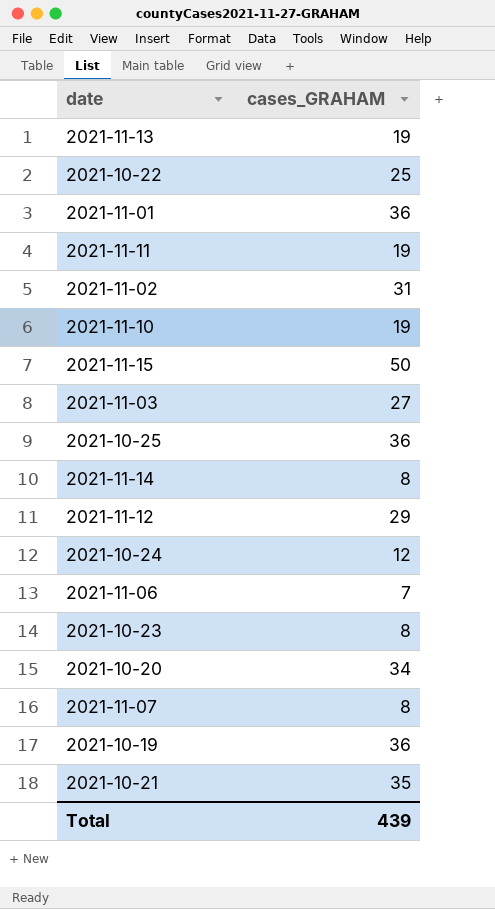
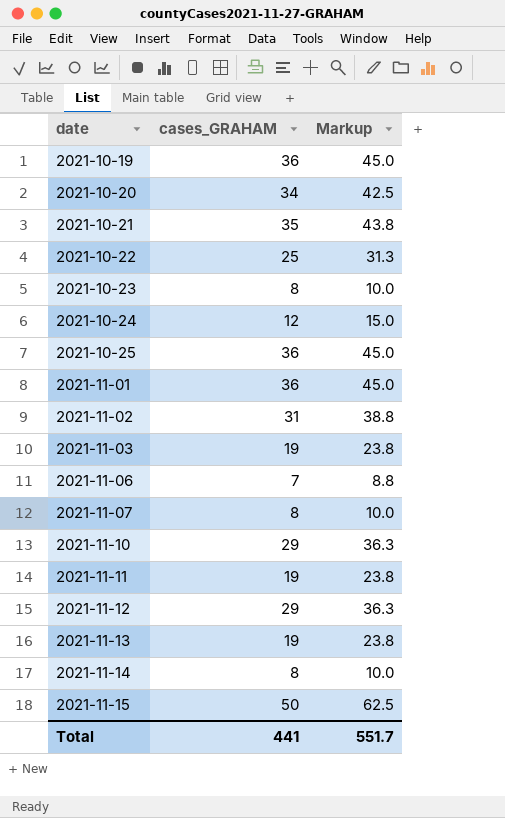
row order: none -> date ascending
column Markup | formula: none -> [cases_GRAHAM] * 1.25
2021-11-03 | cases_GRAHAM: 27 -> 19
2021-11-10 | cases_GRAHAM: 19 -> 29
Total | cases_GRAHAM: 439 -> 441

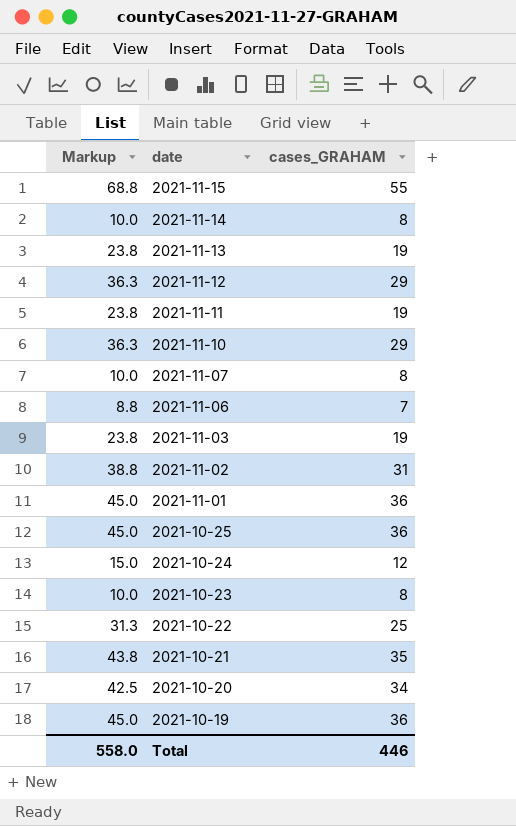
row order: date ascending -> date descending
column Markup | position: 3 -> 1
2021-11-15 | Markup: 62.5 -> 68.8
2021-11-15 | cases_GRAHAM: 50 -> 55
Total | Markup: 551.7 -> 558.0
Total | cases_GRAHAM: 441 -> 446

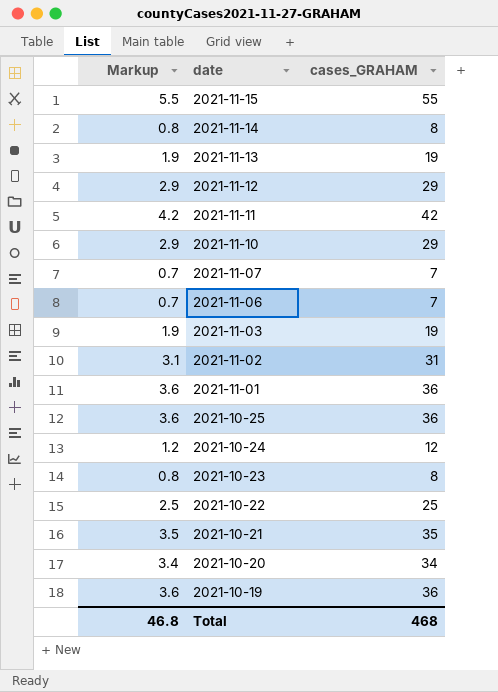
column Markup | formula: [cases_GRAHAM] * 1.25 -> [cases_GRAHAM] * 0.1
2021-11-11 | cases_GRAHAM: 19 -> 42
2021-11-07 | cases_GRAHAM: 8 -> 7
Total | Markup: 558.0 -> 46.8
Total | cases_GRAHAM: 446 -> 468

